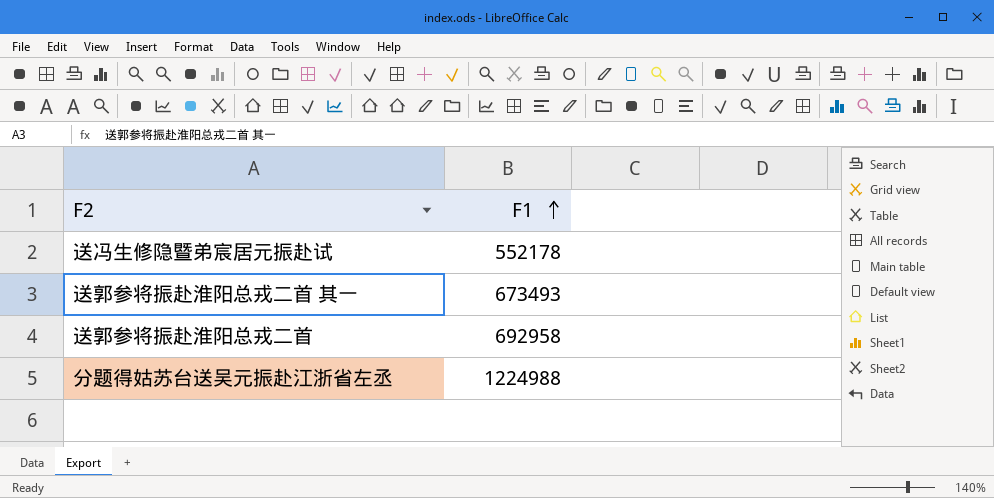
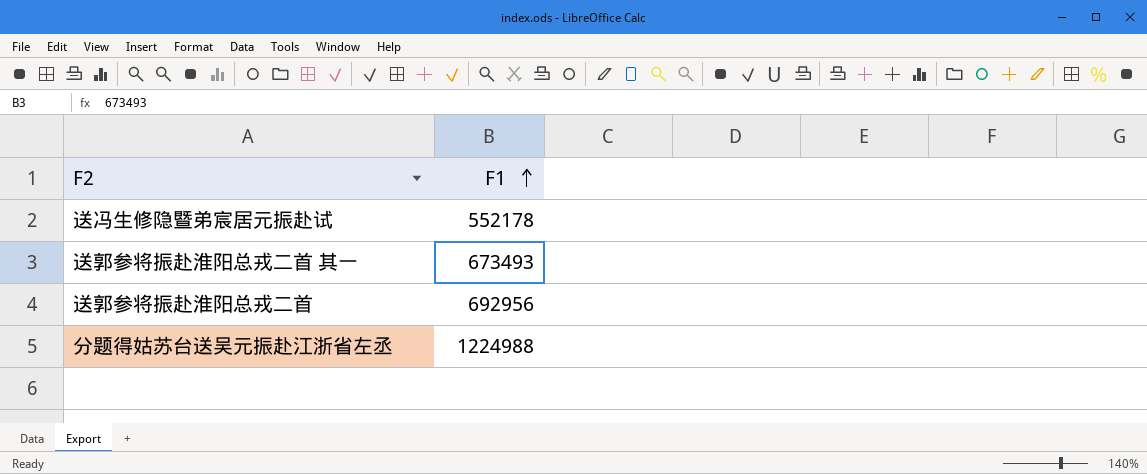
送郭参将振赴淮阳总戎二首 | F1: 692958 -> 692956

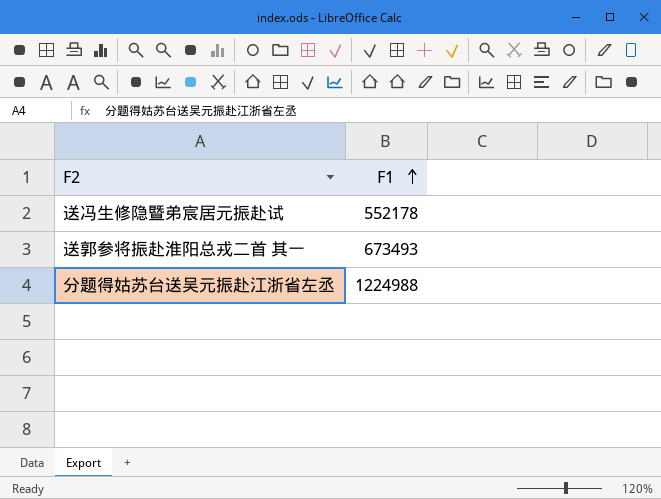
row 送郭参将振赴淮阳总戎二首: 692956 -> none

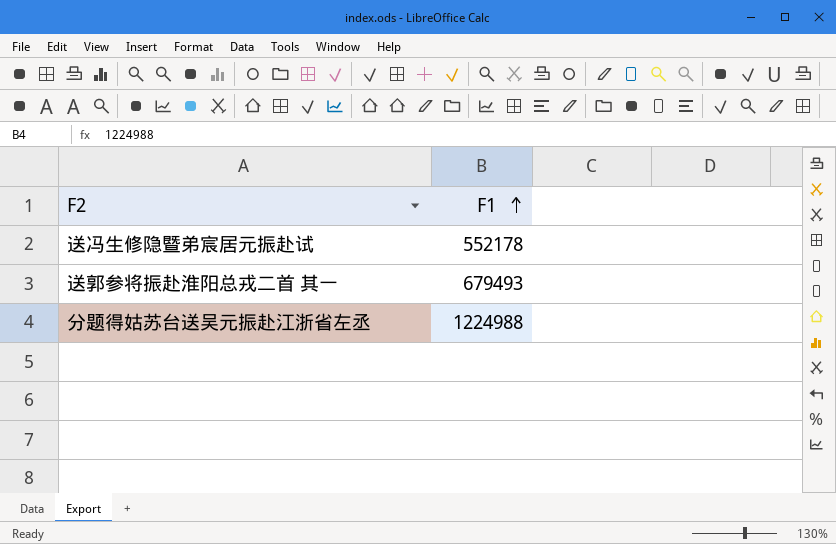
送郭参将振赴淮阳总戎二首 其一 | F1: 673493 -> 679493

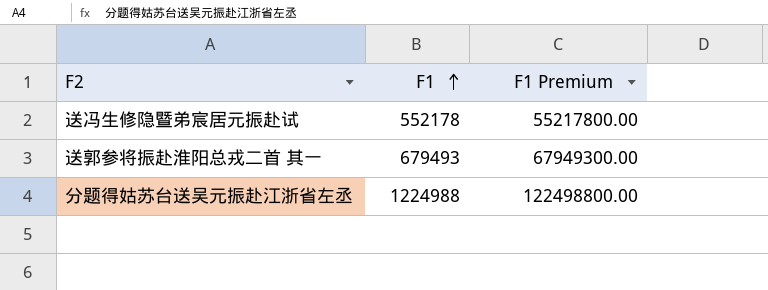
column F1 Premium | formula: none -> [F1] * 100

